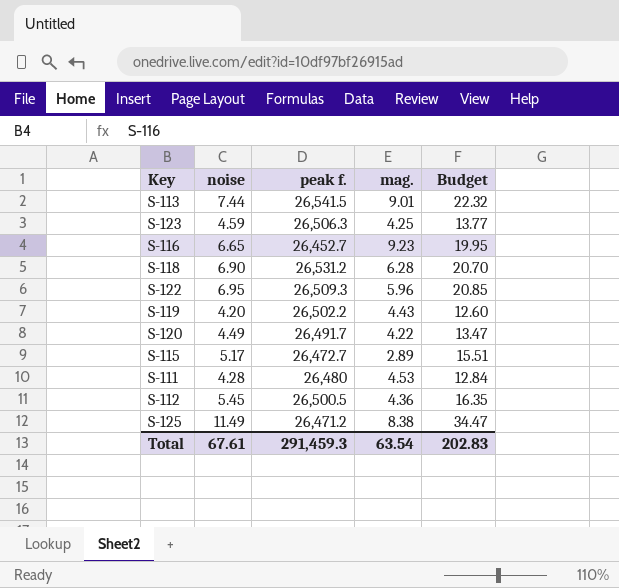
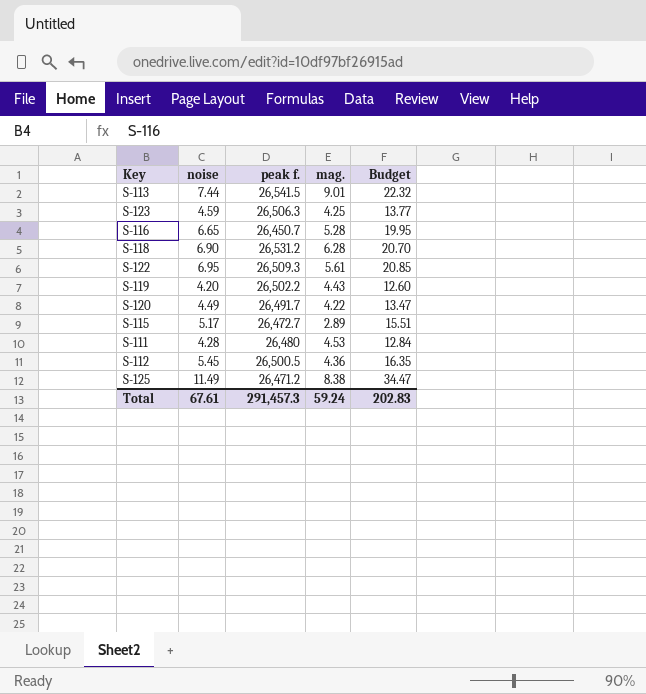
S-116 | peak f.: 26,452.7 -> 26,450.7
S-116 | mag.: 9.23 -> 5.28
S-122 | mag.: 5.96 -> 5.61
Total | peak f.: 291,459.3 -> 291,457.3
Total | mag.: 63.54 -> 59.24

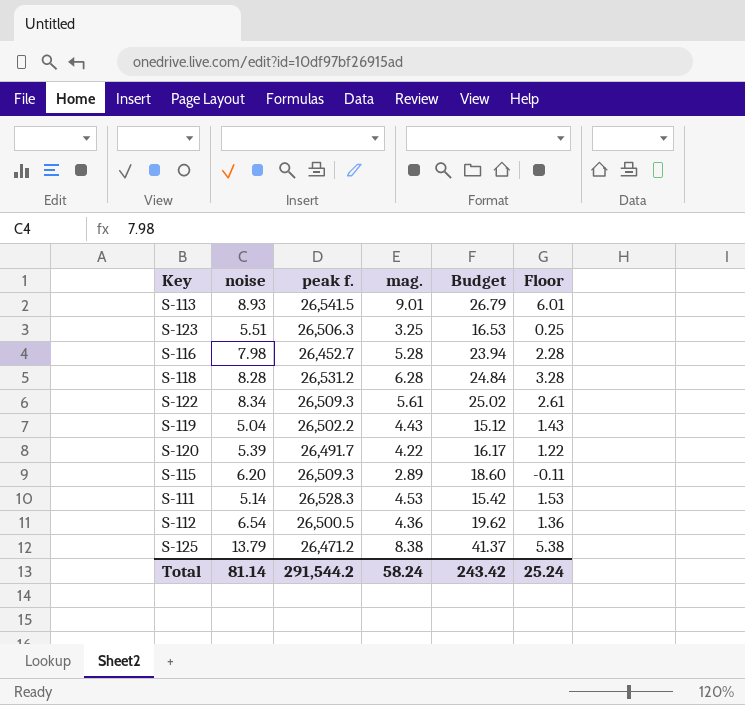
column Floor | formula: none -> [mag.] - 3
S-113 | noise: 7.44 -> 8.93
S-113 | Budget: 22.32 -> 26.79
S-123 | noise: 4.59 -> 5.51
S-123 | mag.: 4.25 -> 3.25
S-123 | Budget: 13.77 -> 16.53
S-116 | noise: 6.65 -> 7.98
S-116 | peak f.: 26,450.7 -> 26,452.7
S-116 | Budget: 19.95 -> 23.94
S-118 | noise: 6.90 -> 8.28
S-118 | Budget: 20.70 -> 24.84
S-122 | noise: 6.95 -> 8.34
S-122 | Budget: 20.85 -> 25.02
S-119 | noise: 4.20 -> 5.04
S-119 | Budget: 12.60 -> 15.12
S-120 | noise: 4.49 -> 5.39
S-120 | Budget: 13.47 -> 16.17
S-115 | noise: 5.17 -> 6.20
S-115 | peak f.: 26,472.7 -> 26,509.3
S-115 | Budget: 15.51 -> 18.60
S-111 | noise: 4.28 -> 5.14
S-111 | peak f.: 26,480 -> 26,528.3
S-111 | Budget: 12.84 -> 15.42
S-112 | noise: 5.45 -> 6.54
S-112 | Budget: 16.35 -> 19.62
S-125 | noise: 11.49 -> 13.79
S-125 | Budget: 34.47 -> 41.37
Total | noise: 67.61 -> 81.14
Total | peak f.: 291,457.3 -> 291,544.2
Total | mag.: 59.24 -> 58.24
Total | Budget: 202.83 -> 243.42

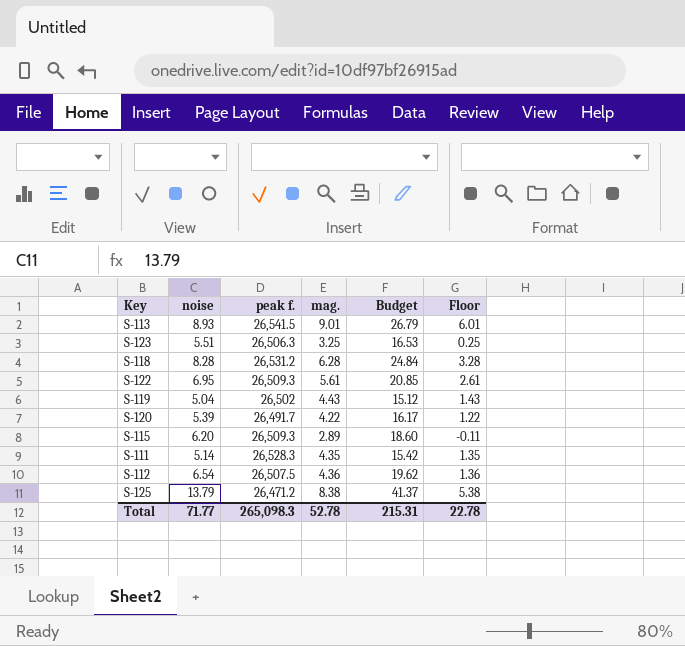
row S-116: 7.98 | 26,452.7 | 5.28 | 23.94 | 2.28 -> none
S-122 | noise: 8.34 -> 6.95
S-122 | Budget: 25.02 -> 20.85
S-119 | peak f.: 26,502.2 -> 26,502
S-111 | mag.: 4.53 -> 4.35
S-111 | Floor: 1.53 -> 1.35
S-112 | peak f.: 26,500.5 -> 26,507.5
Total | noise: 81.14 -> 71.77
Total | peak f.: 291,544.2 -> 265,098.3
Total | mag.: 58.24 -> 52.78
Total | Budget: 243.42 -> 215.31
Total | Floor: 25.24 -> 22.78

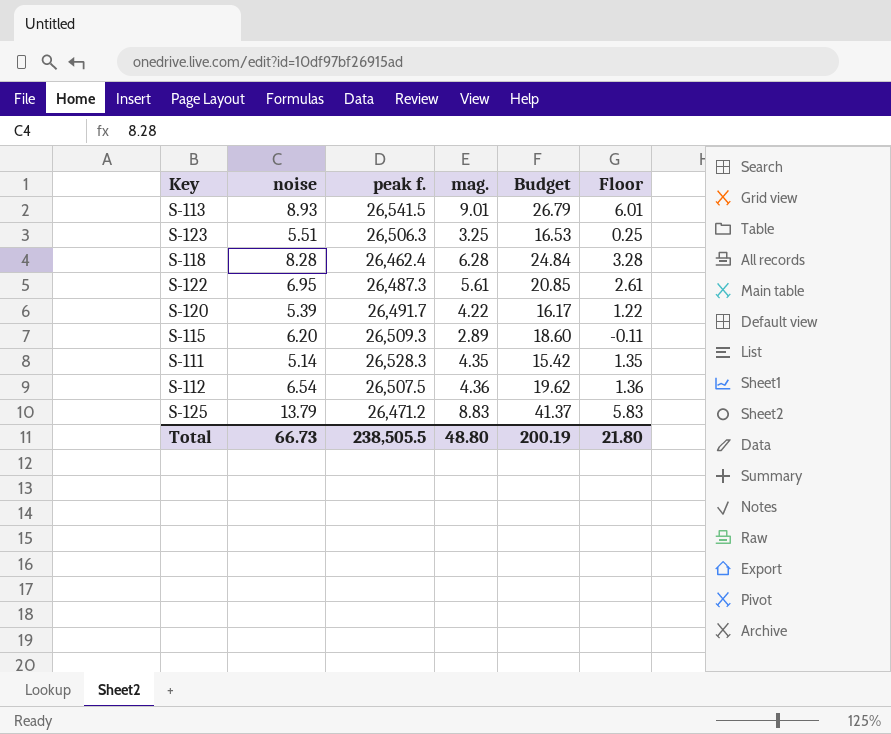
row S-119: 5.04 | 26,502 | 4.43 | 15.12 | 1.43 -> none
S-118 | peak f.: 26,531.2 -> 26,462.4
S-122 | peak f.: 26,509.3 -> 26,487.3
S-125 | mag.: 8.38 -> 8.83
S-125 | Floor: 5.38 -> 5.83
Total | noise: 71.77 -> 66.73
Total | peak f.: 265,098.3 -> 238,505.5
Total | mag.: 52.78 -> 48.80
Total | Budget: 215.31 -> 200.19
Total | Floor: 22.78 -> 21.80

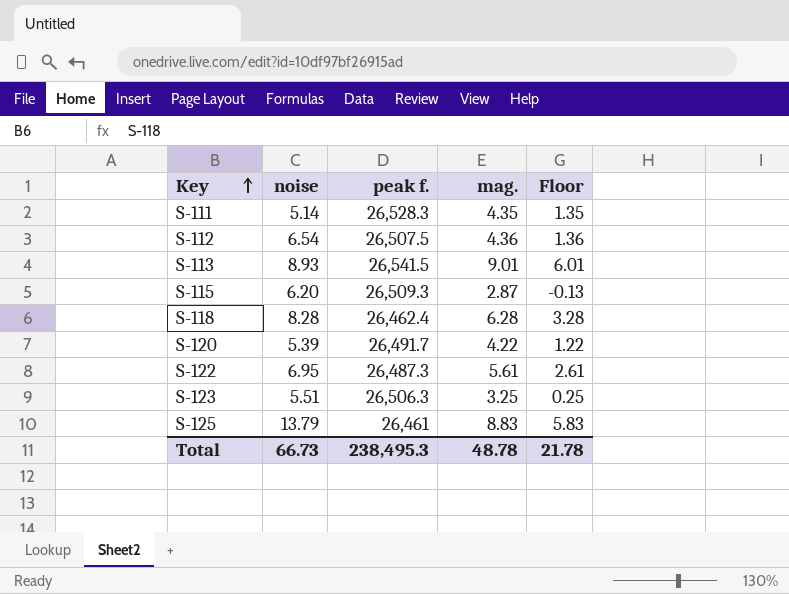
row order: none -> Key ascending
column Budget | formula: [noise] * 3 -> none
S-115 | mag.: 2.89 -> 2.87
S-115 | Floor: -0.11 -> -0.13
S-125 | peak f.: 26,471.2 -> 26,461
Total | peak f.: 238,505.5 -> 238,495.3
Total | mag.: 48.80 -> 48.78
Total | Floor: 21.80 -> 21.78

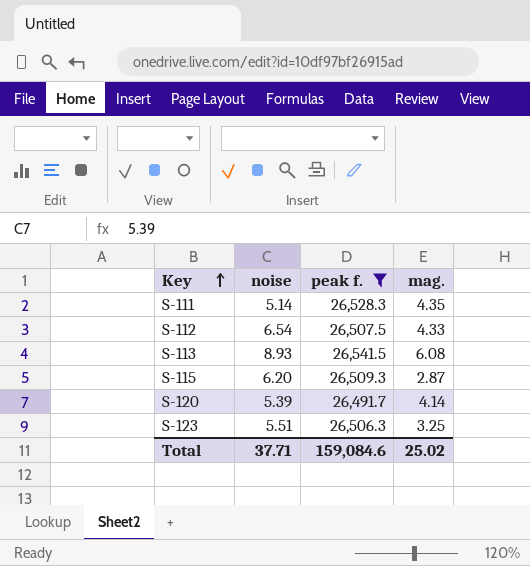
filter: none -> peak f. >= 26,491.7
column Floor | formula: [mag.] - 3 -> none
S-112 | mag.: 4.36 -> 4.33
S-113 | mag.: 9.01 -> 6.08
S-120 | mag.: 4.22 -> 4.14
Total | noise: 66.73 -> 37.71
Total | peak f.: 238,495.3 -> 159,084.6
Total | mag.: 48.78 -> 25.02

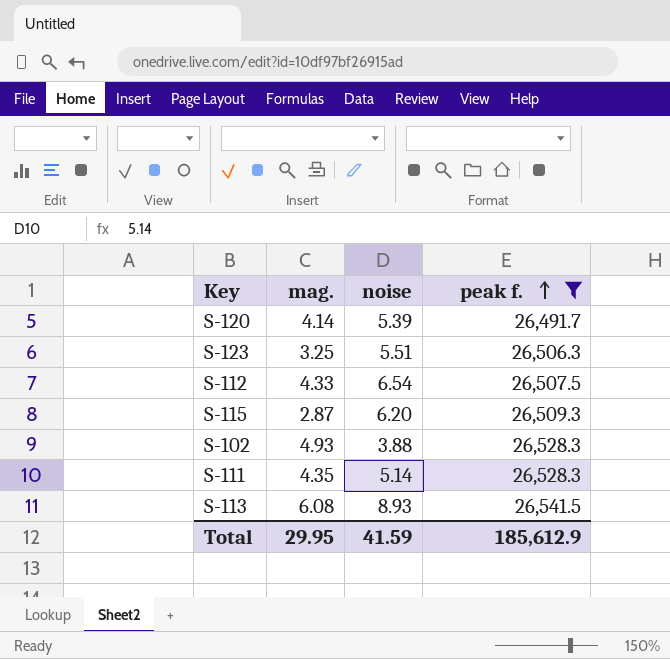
row order: Key ascending -> peak f. ascending
column mag. | position: 4 -> 2
row S-102: none -> 4.93 | 3.88 | 26,528.3
Total | mag.: 25.02 -> 29.95
Total | noise: 37.71 -> 41.59
Total | peak f.: 159,084.6 -> 185,612.9

